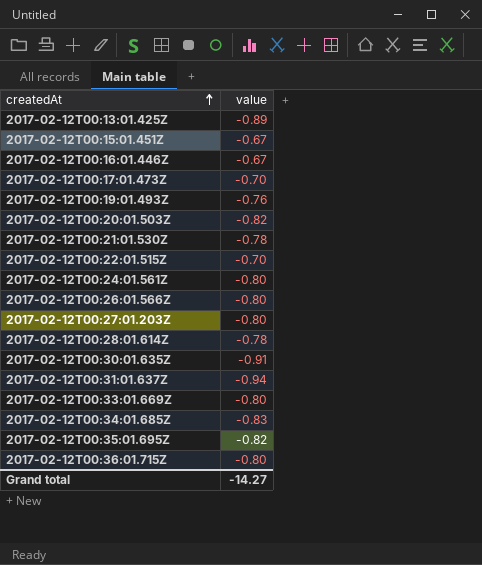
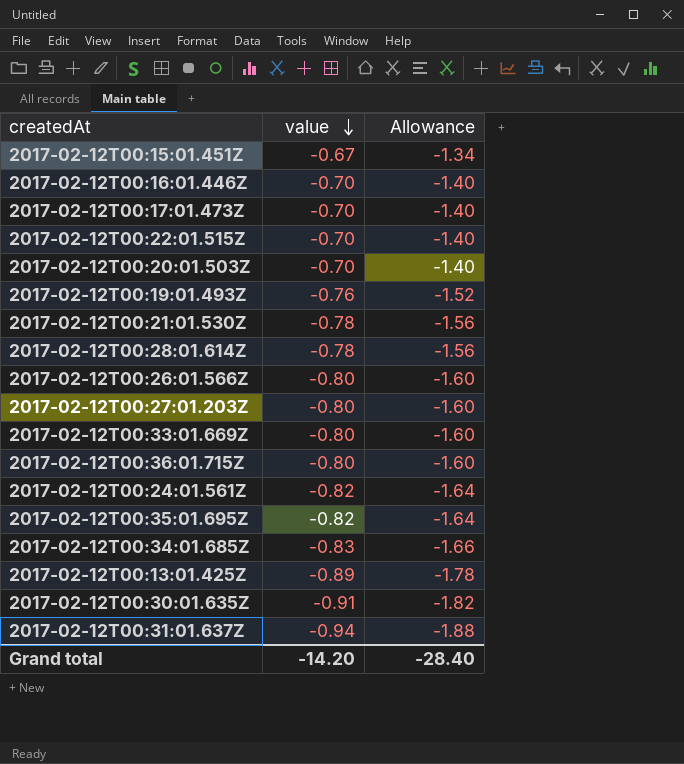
row order: createdAt ascending -> value descending
column Allowance | formula: none -> [value] * 2
2017-02-12T00:16:01.446Z | value: -0.67 -> -0.70
2017-02-12T00:20:01.503Z | value: -0.82 -> -0.70
2017-02-12T00:24:01.561Z | value: -0.80 -> -0.82
Grand total | value: -14.27 -> -14.20

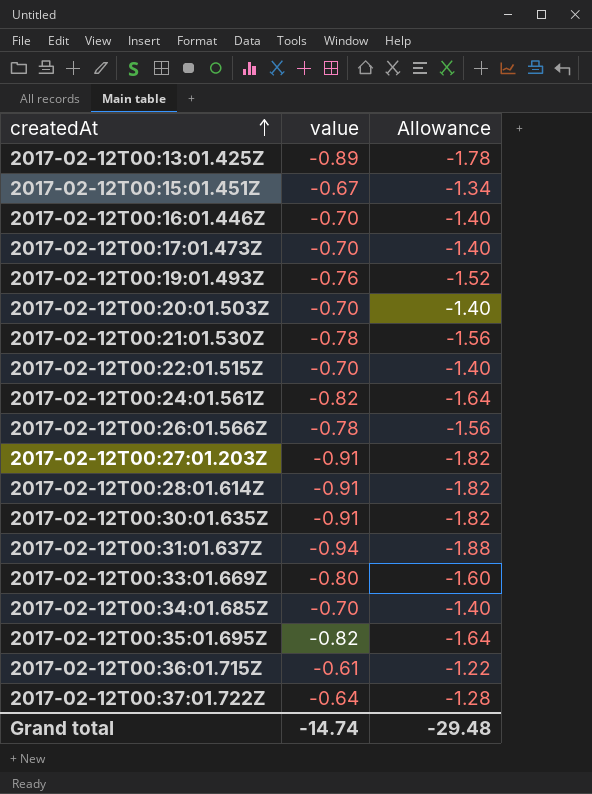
row order: value descending -> createdAt ascending
2017-02-12T00:26:01.566Z | value: -0.80 -> -0.78
2017-02-12T00:26:01.566Z | Allowance: -1.60 -> -1.56
2017-02-12T00:27:01.203Z | value: -0.80 -> -0.91
2017-02-12T00:27:01.203Z | Allowance: -1.60 -> -1.82
2017-02-12T00:28:01.614Z | value: -0.78 -> -0.91
2017-02-12T00:28:01.614Z | Allowance: -1.56 -> -1.82
2017-02-12T00:34:01.685Z | value: -0.83 -> -0.70
2017-02-12T00:34:01.685Z | Allowance: -1.66 -> -1.40
2017-02-12T00:36:01.715Z | value: -0.80 -> -0.61
2017-02-12T00:36:01.715Z | Allowance: -1.60 -> -1.22
row 2017-02-12T00:37:01.722Z: none -> -0.64 | -1.28
Grand total | value: -14.20 -> -14.74
Grand total | Allowance: -28.40 -> -29.48

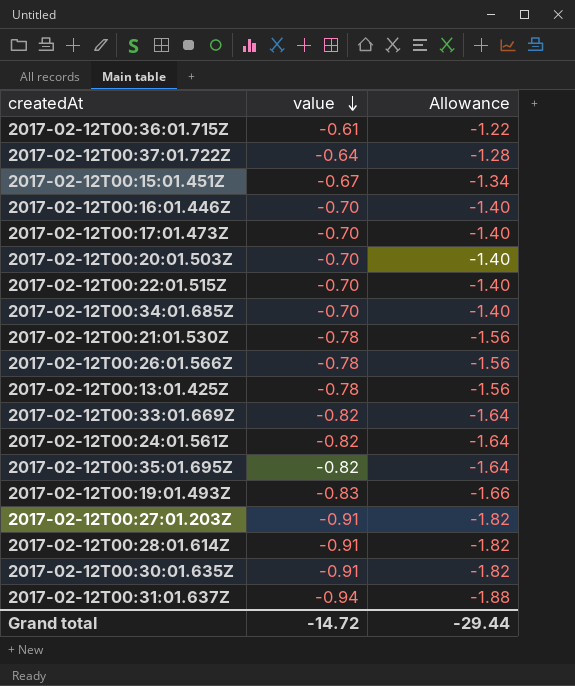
row order: createdAt ascending -> value descending
2017-02-12T00:13:01.425Z | value: -0.89 -> -0.78
2017-02-12T00:13:01.425Z | Allowance: -1.78 -> -1.56
2017-02-12T00:33:01.669Z | value: -0.80 -> -0.82
2017-02-12T00:33:01.669Z | Allowance: -1.60 -> -1.64
2017-02-12T00:19:01.493Z | value: -0.76 -> -0.83
2017-02-12T00:19:01.493Z | Allowance: -1.52 -> -1.66
Grand total | value: -14.74 -> -14.72
Grand total | Allowance: -29.48 -> -29.44

